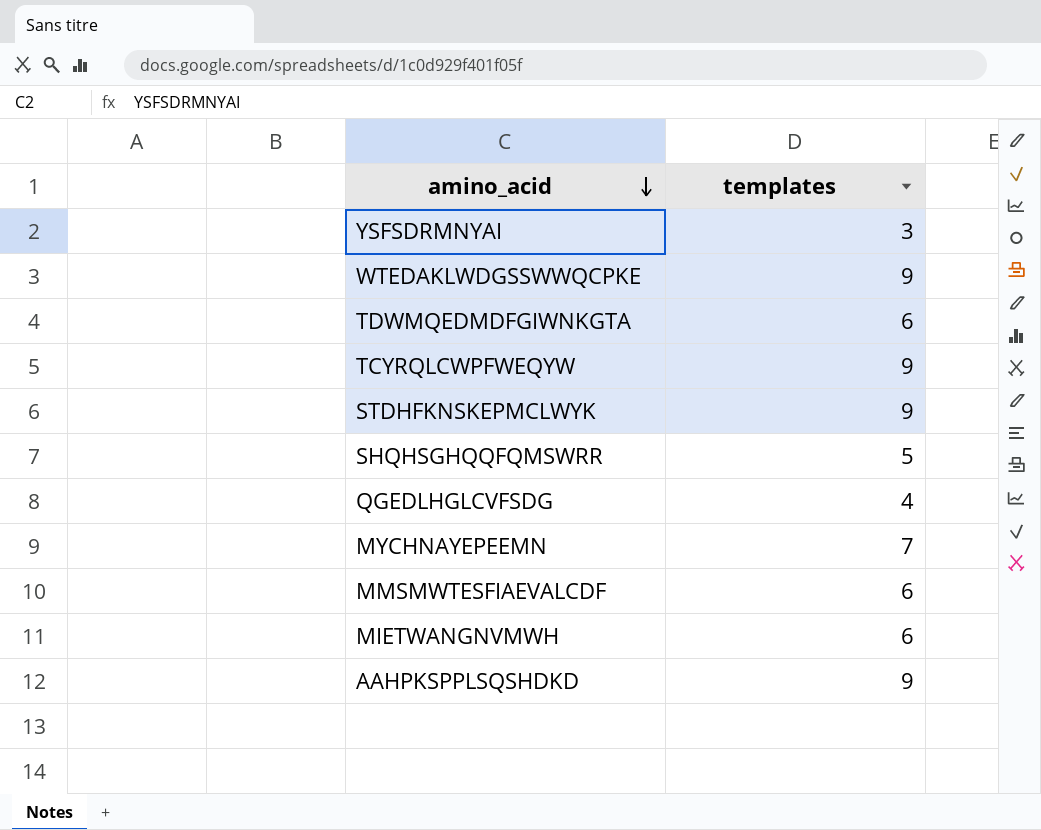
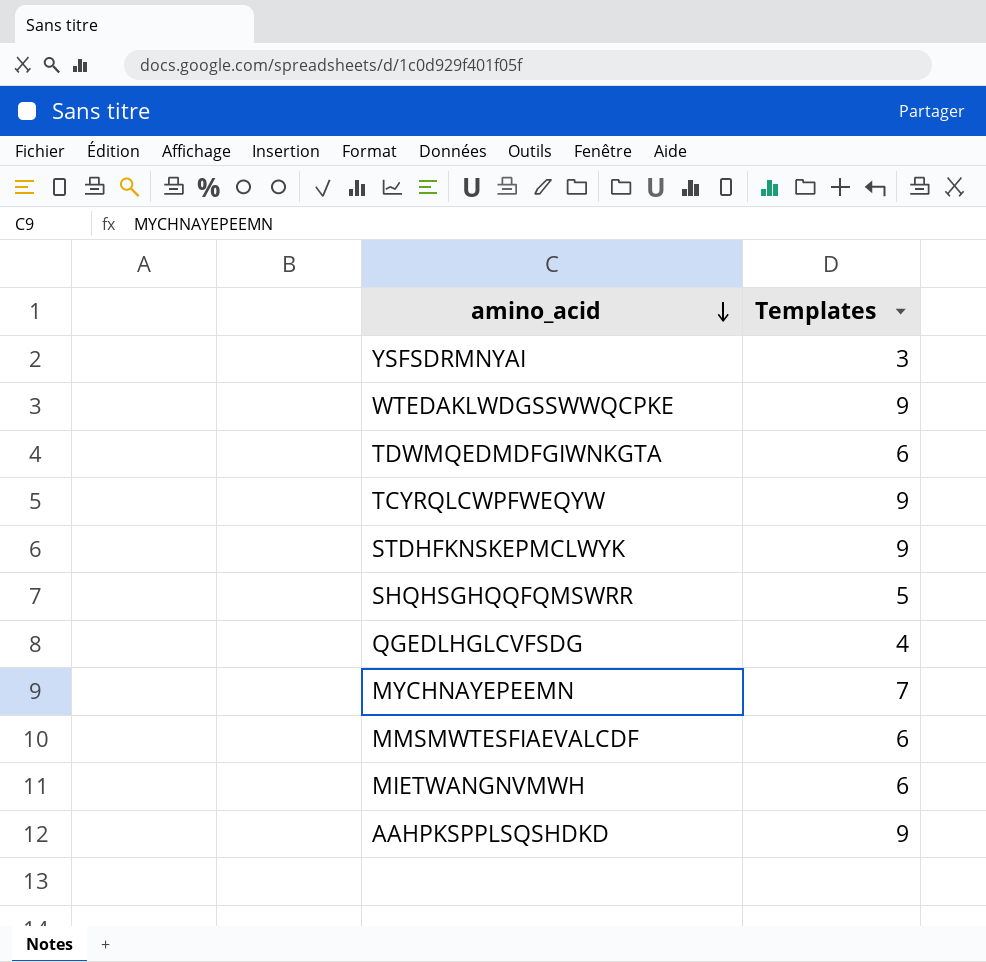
column name: templates -> Templates

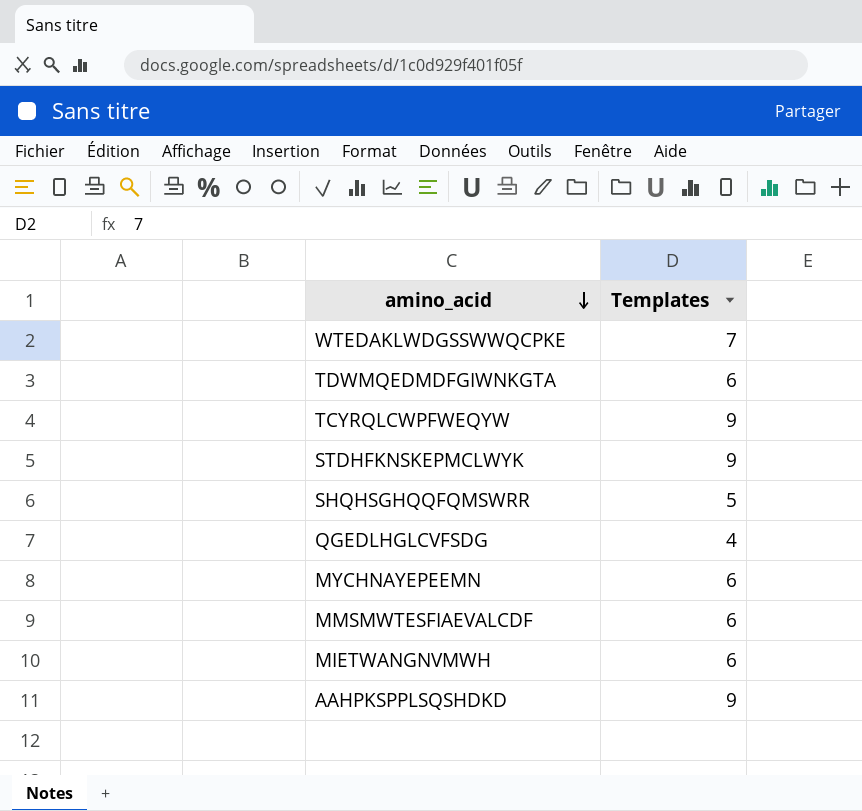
row YSFSDRMNYAI: 3 -> none
WTEDAKLWDGSSWWQCPKE | Templates: 9 -> 7
MYCHNAYEPEEMN | Templates: 7 -> 6

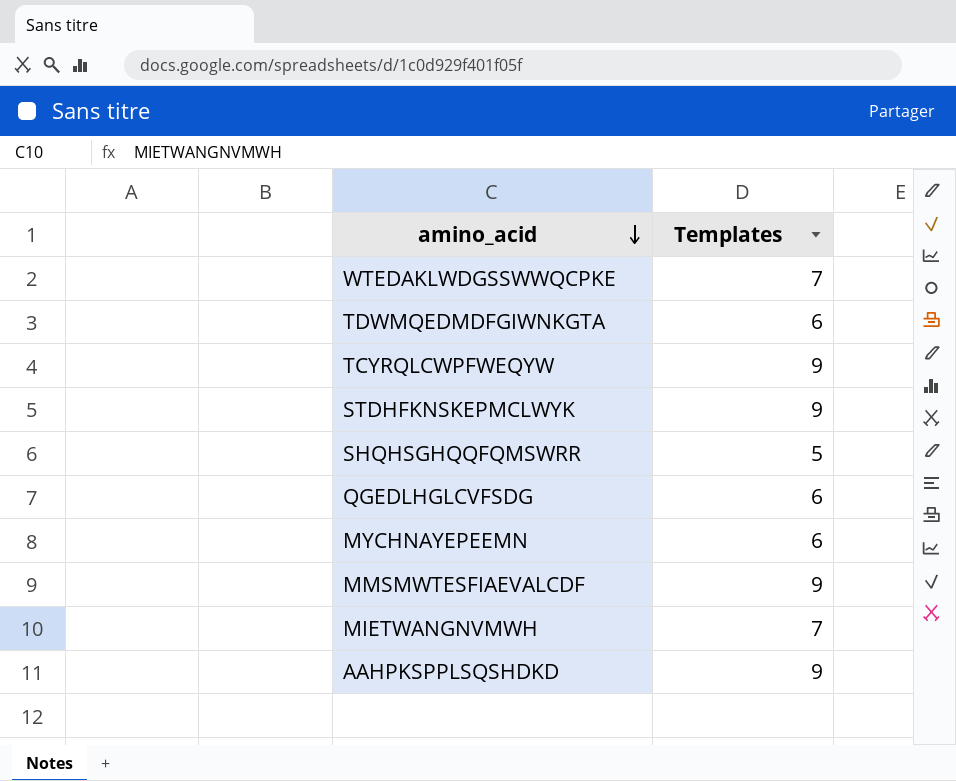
QGEDLHGLCVFSDG | Templates: 4 -> 6
MMSMWTESFIAEVALCDF | Templates: 6 -> 9
MIETWANGNVMWH | Templates: 6 -> 7

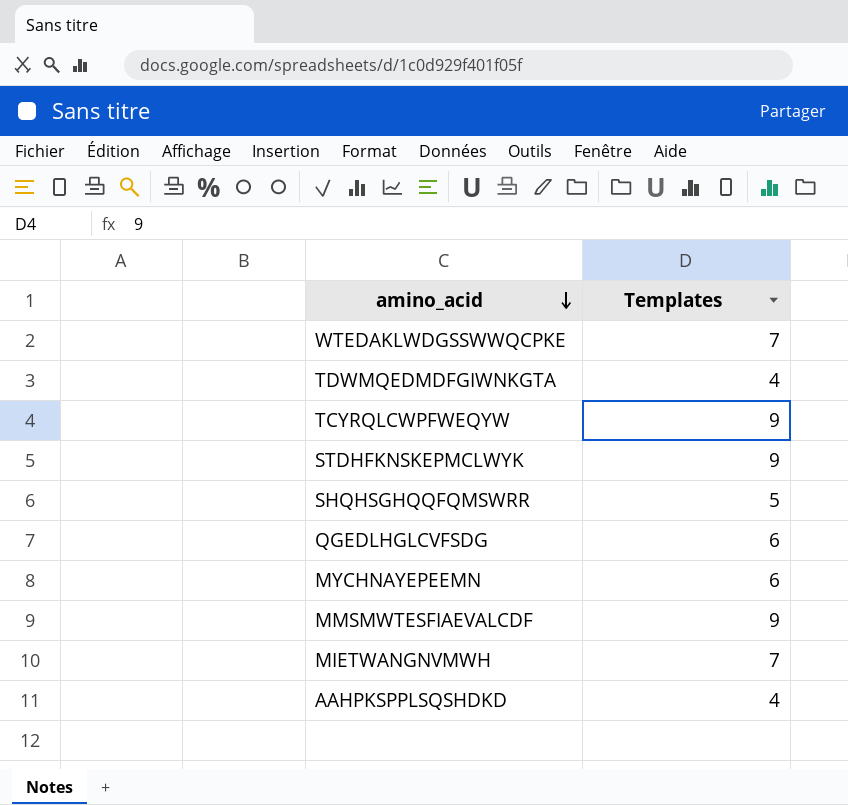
TDWMQEDMDFGIWNKGTA | Templates: 6 -> 4
AAHPKSPPLSQSHDKD | Templates: 9 -> 4

